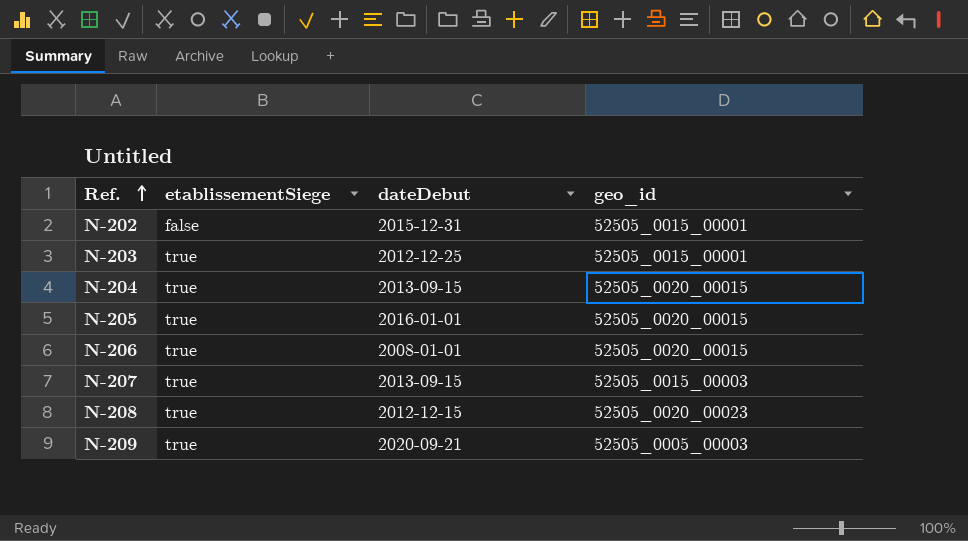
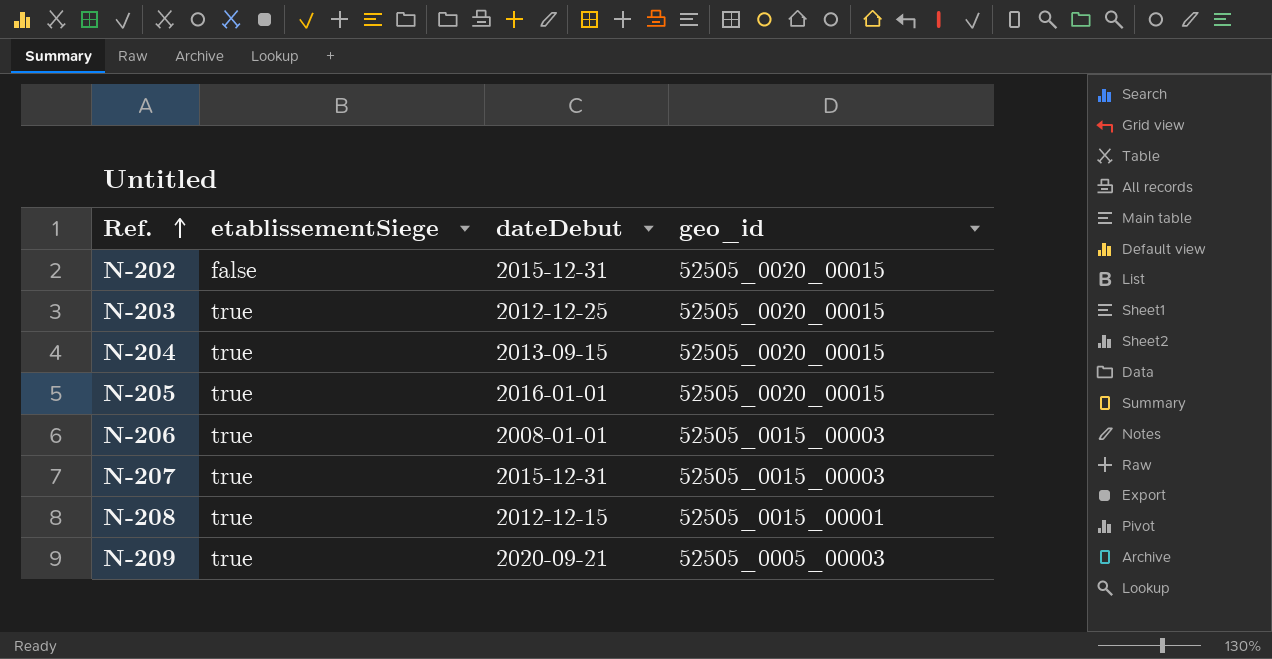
N-202 | geo_id: 52505_0015_00001 -> 52505_0020_00015
N-203 | geo_id: 52505_0015_00001 -> 52505_0020_00015
N-206 | geo_id: 52505_0020_00015 -> 52505_0015_00003
N-207 | dateDebut: 2013-09-15 -> 2015-12-31
N-208 | geo_id: 52505_0020_00023 -> 52505_0015_00001

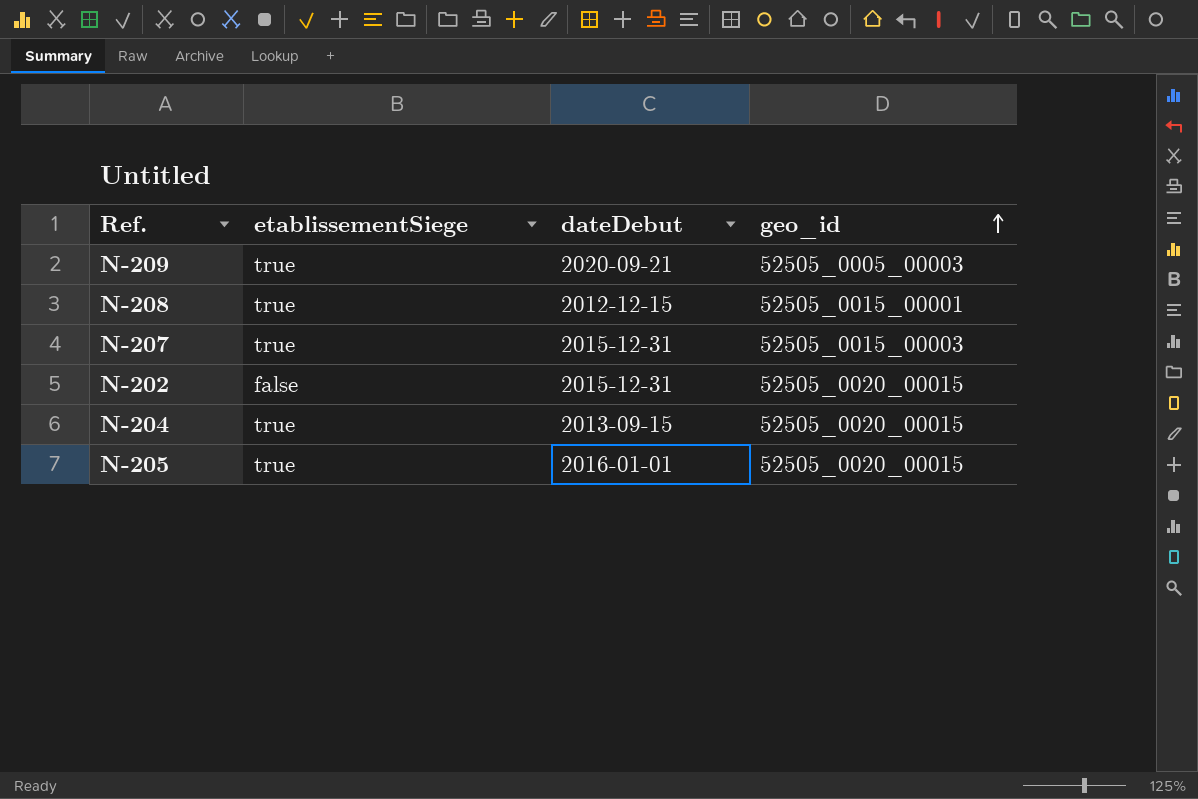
row order: Ref. ascending -> geo_id ascending
row N-203: true | 2012-12-25 | 52505_0020_00015 -> none
row N-206: true | 2008-01-01 | 52505_0015_00003 -> none

